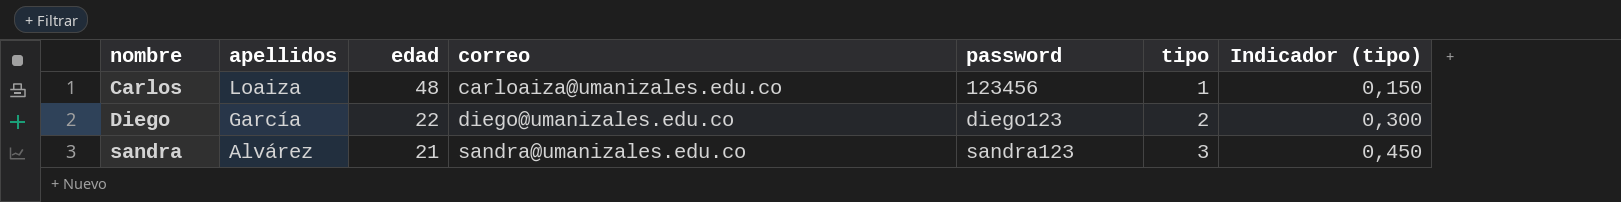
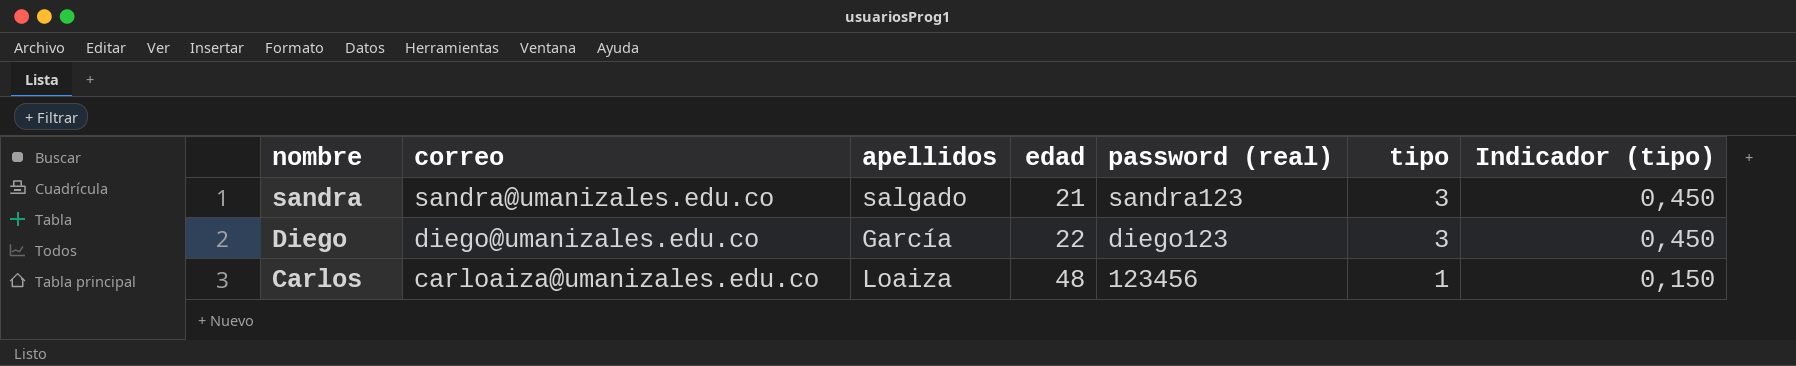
row order: nombre ascending -> nombre descending
column correo | position: 4 -> 2
column name: password -> password (real)
sandra | apellidos: Alvárez -> salgado
Diego | tipo: 2 -> 3
Diego | Indicador (tipo): 0,300 -> 0,450

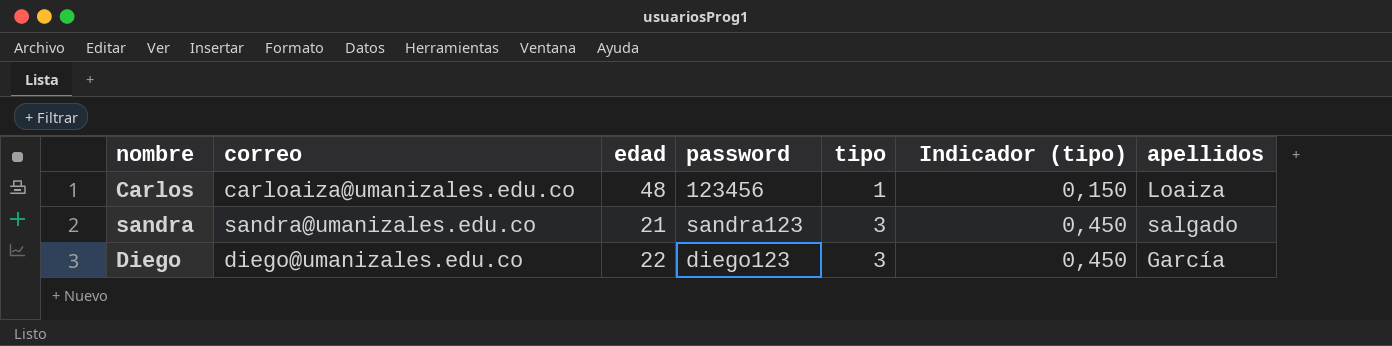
row order: nombre descending -> tipo ascending
column name: password (real) -> password
column apellidos | position: 3 -> 7

